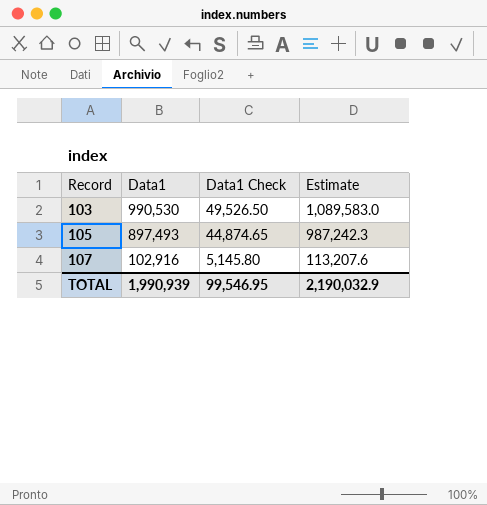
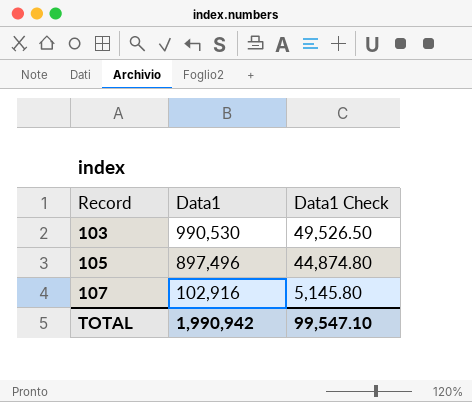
column Estimate | formula: [Data1] * 1.1 -> none
105 | Data1: 897,493 -> 897,496
105 | Data1 Check: 44,874.65 -> 44,874.80
TOTAL | Data1: 1,990,939 -> 1,990,942
TOTAL | Data1 Check: 99,546.95 -> 99,547.10

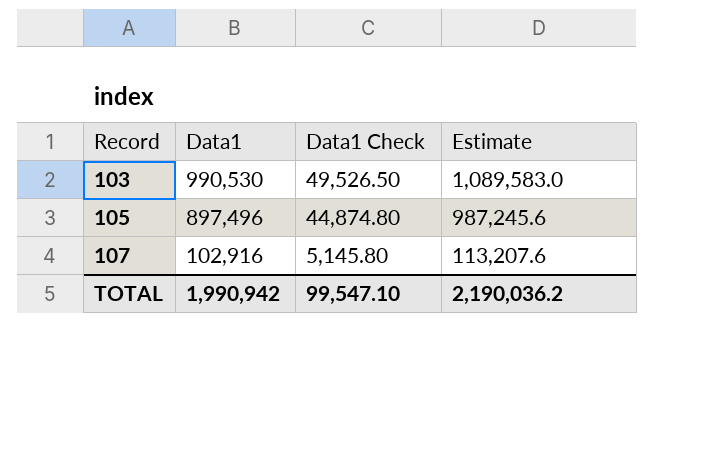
column Estimate | formula: none -> [Data1] * 1.1

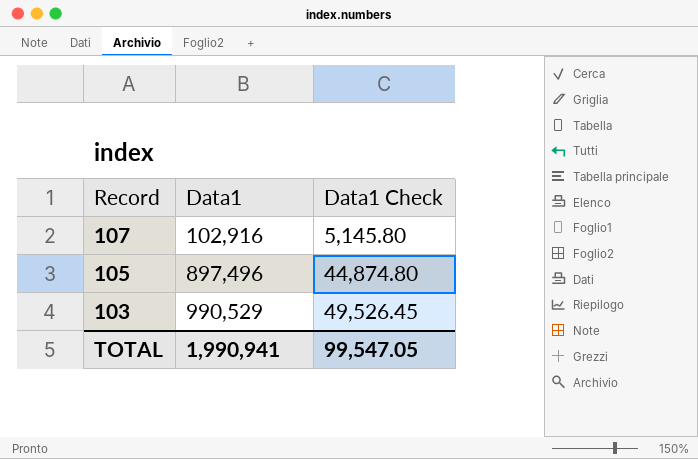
row order: Record ascending -> Record descending
column Estimate | formula: [Data1] * 1.1 -> none
103 | Data1: 990,530 -> 990,529
103 | Data1 Check: 49,526.50 -> 49,526.45
TOTAL | Data1: 1,990,942 -> 1,990,941
TOTAL | Data1 Check: 99,547.10 -> 99,547.05

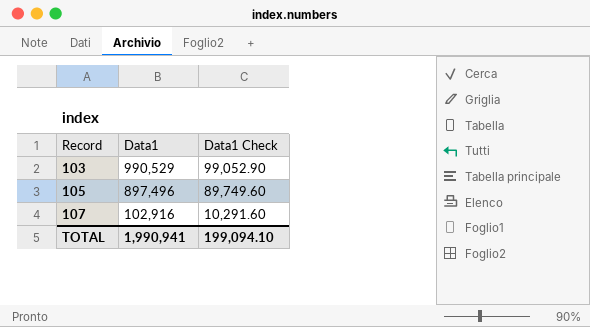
row order: Record descending -> Record ascending
column Data1 Check | formula: [Data1] * 0.05 -> [Data1] * 0.1
TOTAL | Data1 Check: 99,547.05 -> 199,094.10

